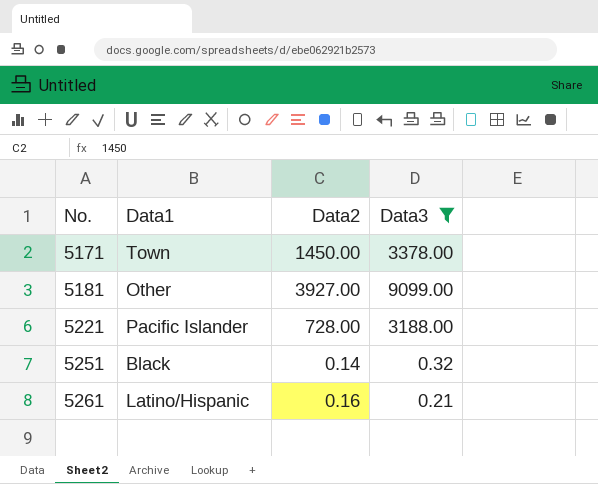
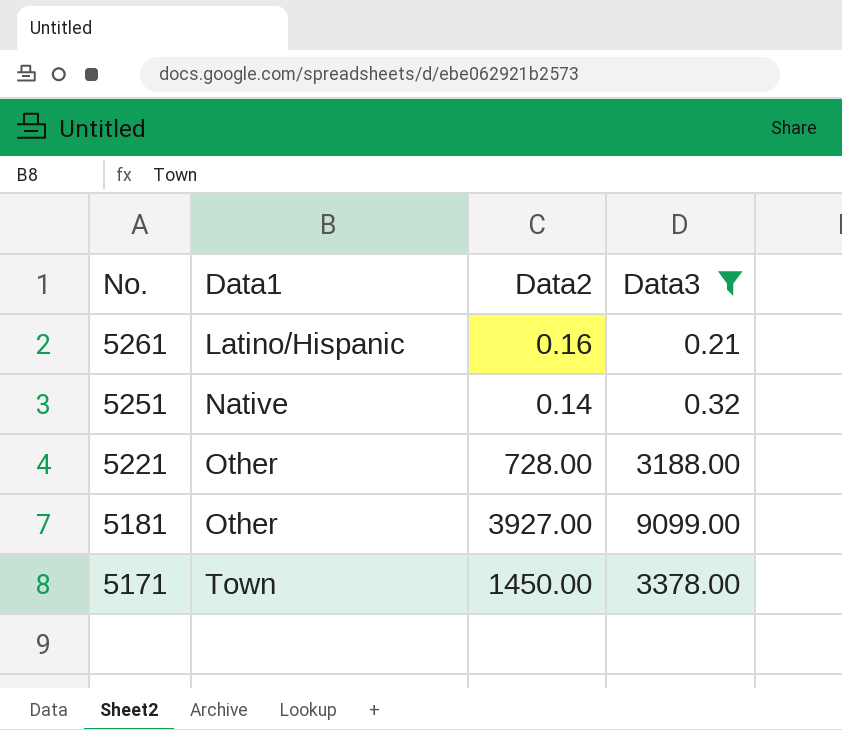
row order: No. ascending -> No. descending
5251 | Data1: Black -> Native
5221 | Data1: Pacific Islander -> Other

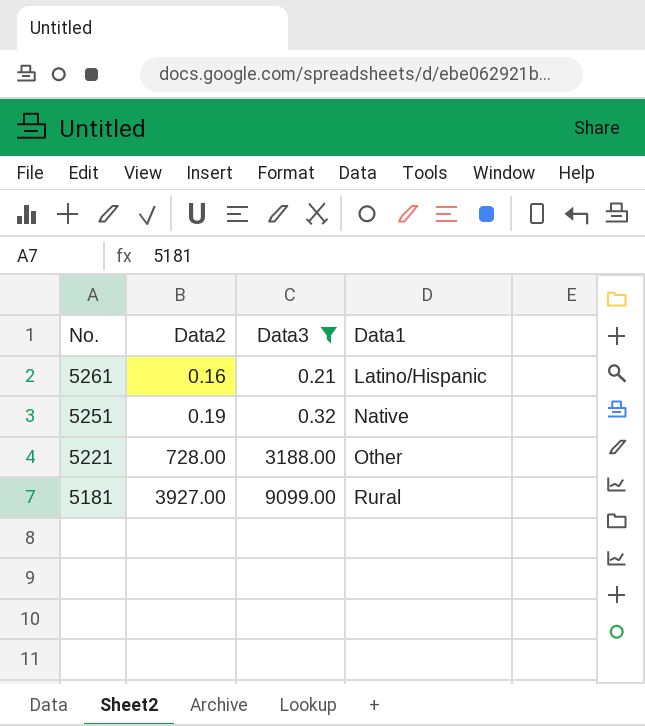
column Data1 | position: 2 -> 4
row 5171: Town | 1450.00 | 3378.00 -> none
5251 | Data2: 0.14 -> 0.19
5181 | Data1: Other -> Rural

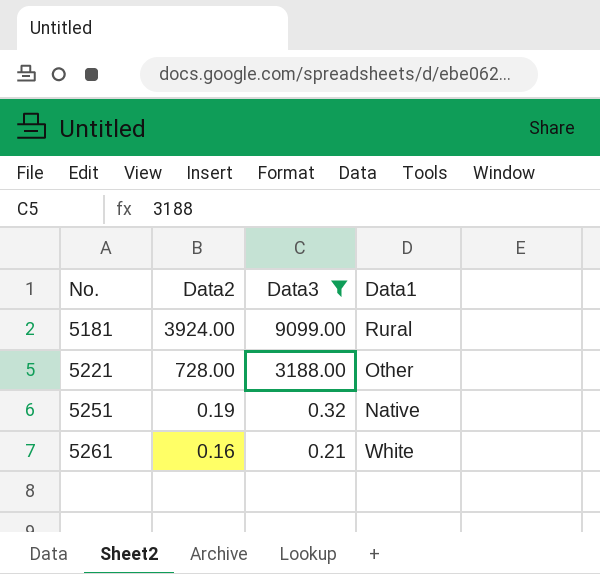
row order: No. descending -> No. ascending
5181 | Data2: 3927.00 -> 3924.00
5261 | Data1: Latino/Hispanic -> White

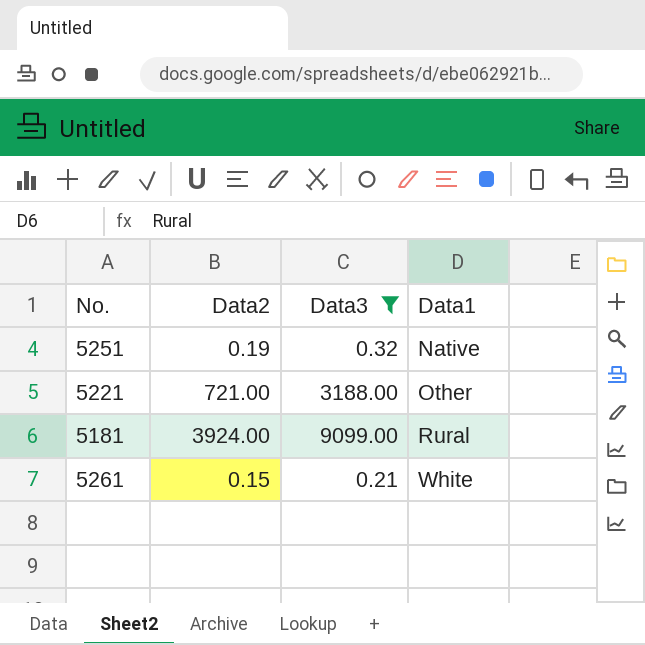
row order: No. ascending -> Data1 ascending
5221 | Data2: 728.00 -> 721.00
5261 | Data2: 0.16 -> 0.15

